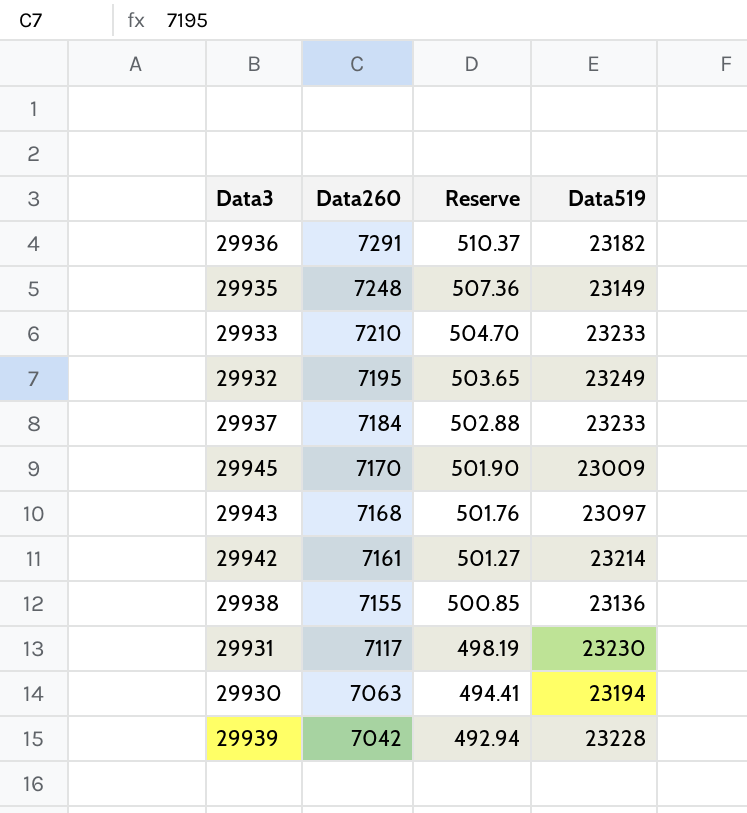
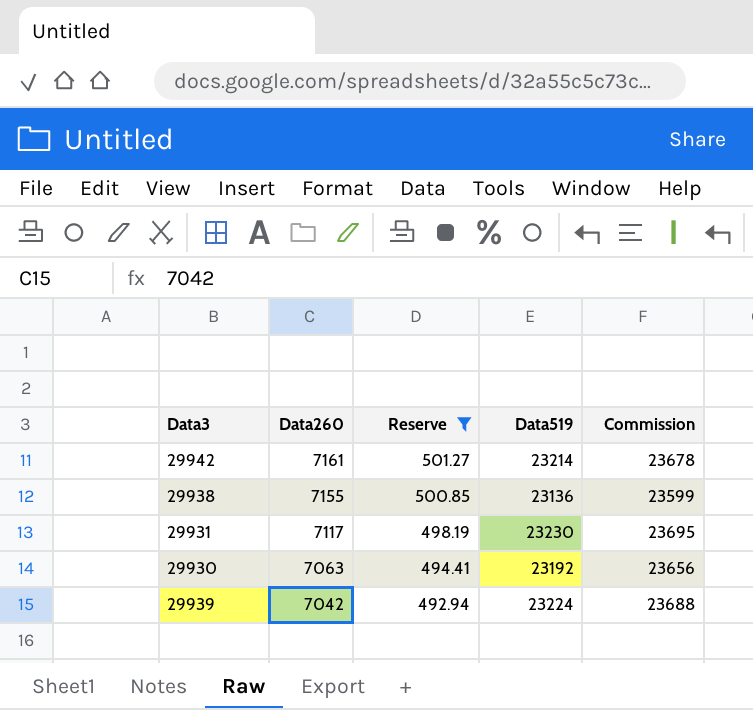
filter: none -> Reserve <= 501.27
column Commission | formula: none -> [Data519] * 1.02
29930 | Data519: 23194 -> 23192
29939 | Data519: 23228 -> 23224

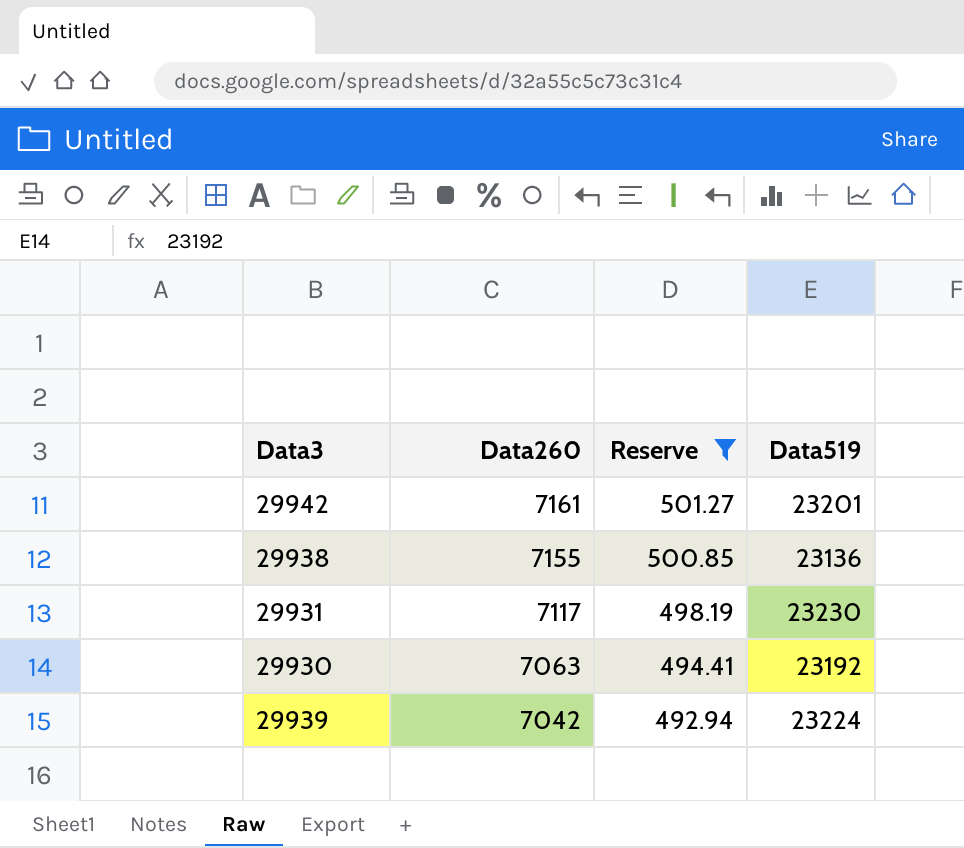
column Commission | formula: [Data519] * 1.02 -> none
29942 | Data519: 23214 -> 23201

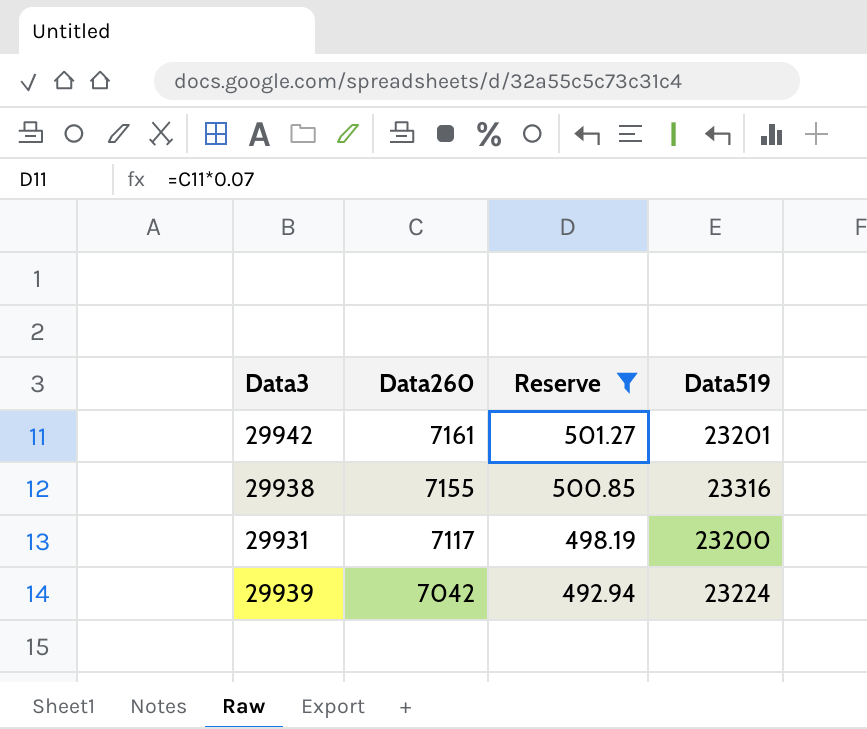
row 29930: 7063 | 494.41 | 23192 -> none
29938 | Data519: 23136 -> 23316
29931 | Data519: 23230 -> 23200

